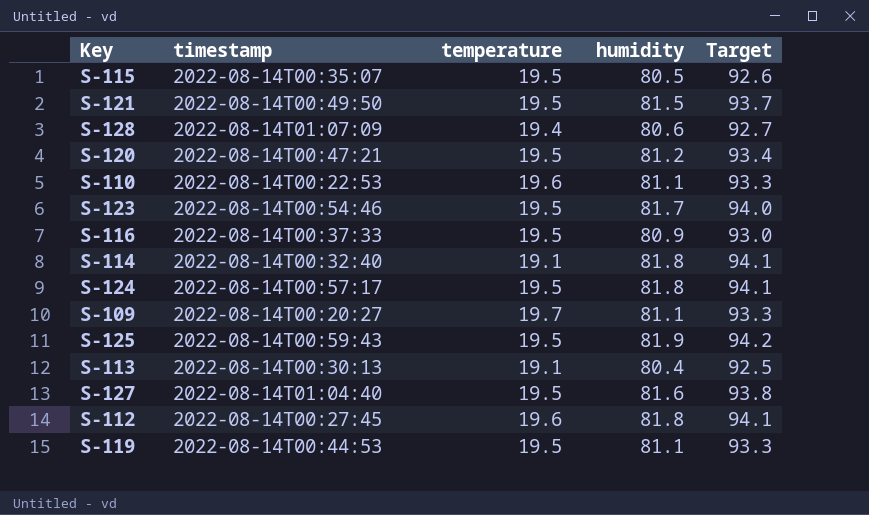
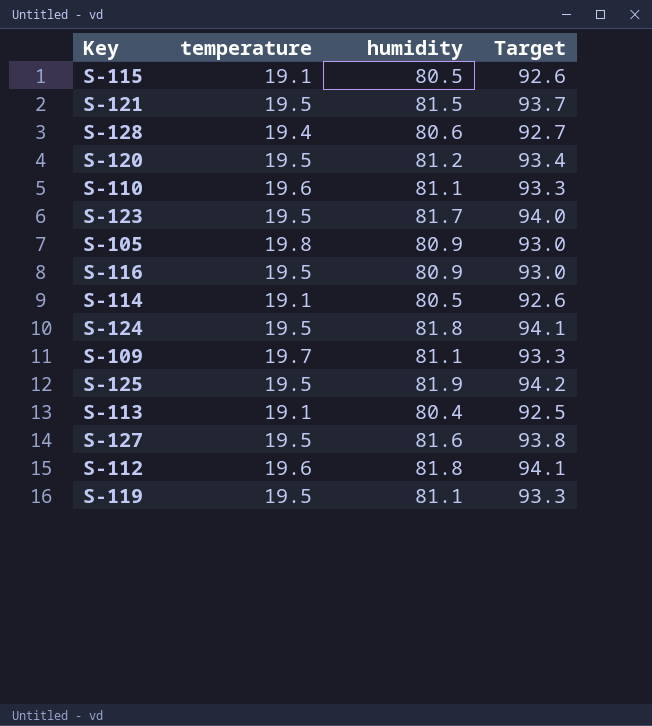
column timestamp | position: 2 -> none
S-115 | temperature: 19.5 -> 19.1
row S-105: none -> 19.8 | 80.9 | 93.0
S-114 | humidity: 81.8 -> 80.5
S-114 | Target: 94.1 -> 92.6

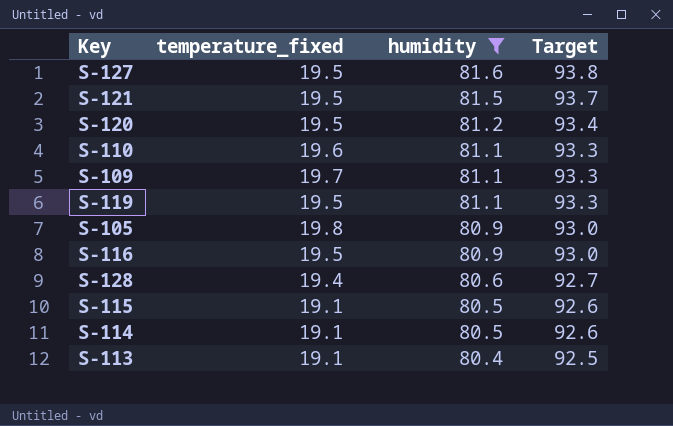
filter: none -> humidity <= 81.6
row order: none -> humidity descending
column name: temperature -> temperature_fixed

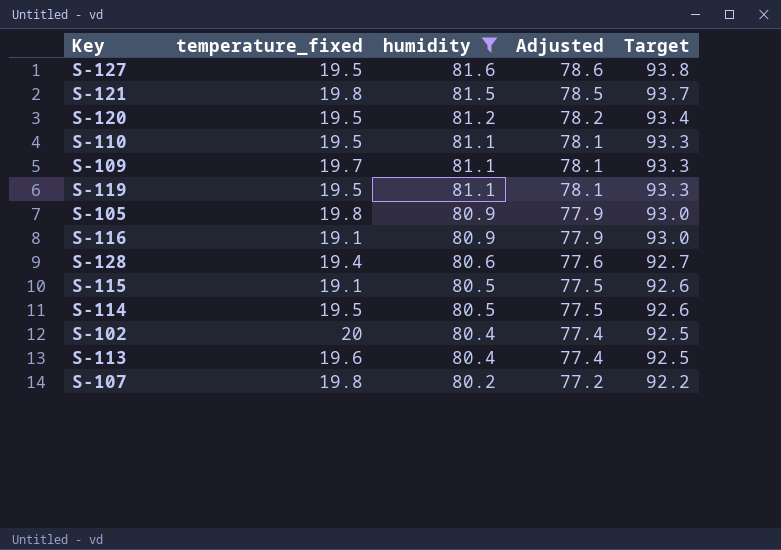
column Adjusted | formula: none -> [humidity] - 3
S-121 | temperature_fixed: 19.5 -> 19.8
S-110 | temperature_fixed: 19.6 -> 19.5
S-116 | temperature_fixed: 19.5 -> 19.1
S-114 | temperature_fixed: 19.1 -> 19.5
row S-102: none -> 20 | 80.4 | 77.4 | 92.5
S-113 | temperature_fixed: 19.1 -> 19.6
row S-107: none -> 19.8 | 80.2 | 77.2 | 92.2

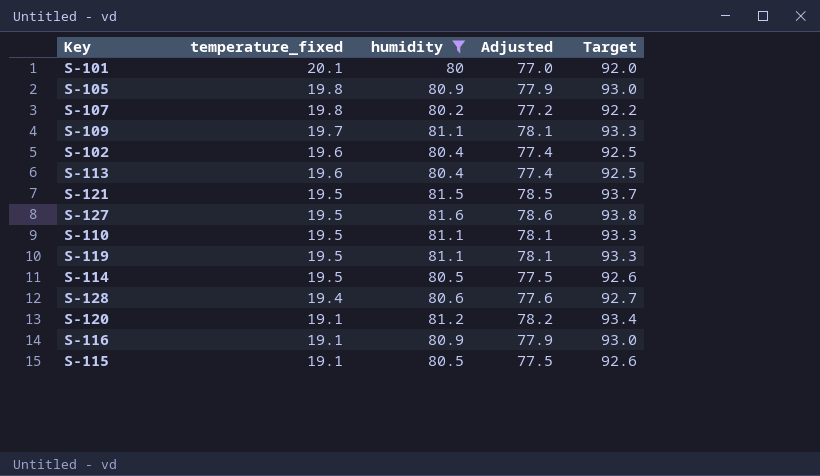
row order: humidity descending -> temperature_fixed descending
row S-101: none -> 20.1 | 80 | 77.0 | 92.0
S-102 | temperature_fixed: 20 -> 19.6
S-121 | temperature_fixed: 19.8 -> 19.5
S-120 | temperature_fixed: 19.5 -> 19.1

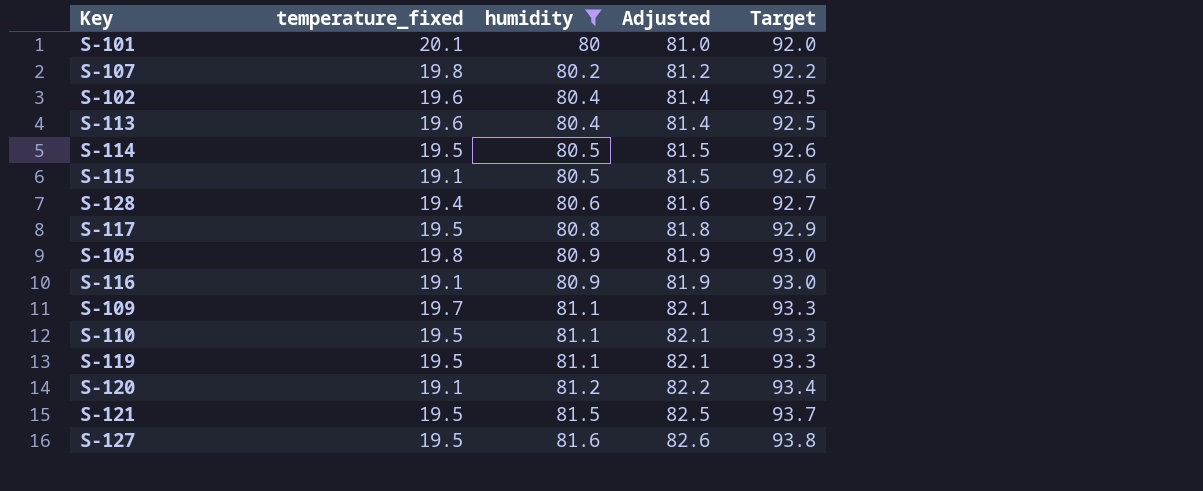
row order: temperature_fixed descending -> humidity ascending
column Adjusted | formula: [humidity] - 3 -> [humidity] + 1
row S-117: none -> 19.5 | 80.8 | 81.8 | 92.9

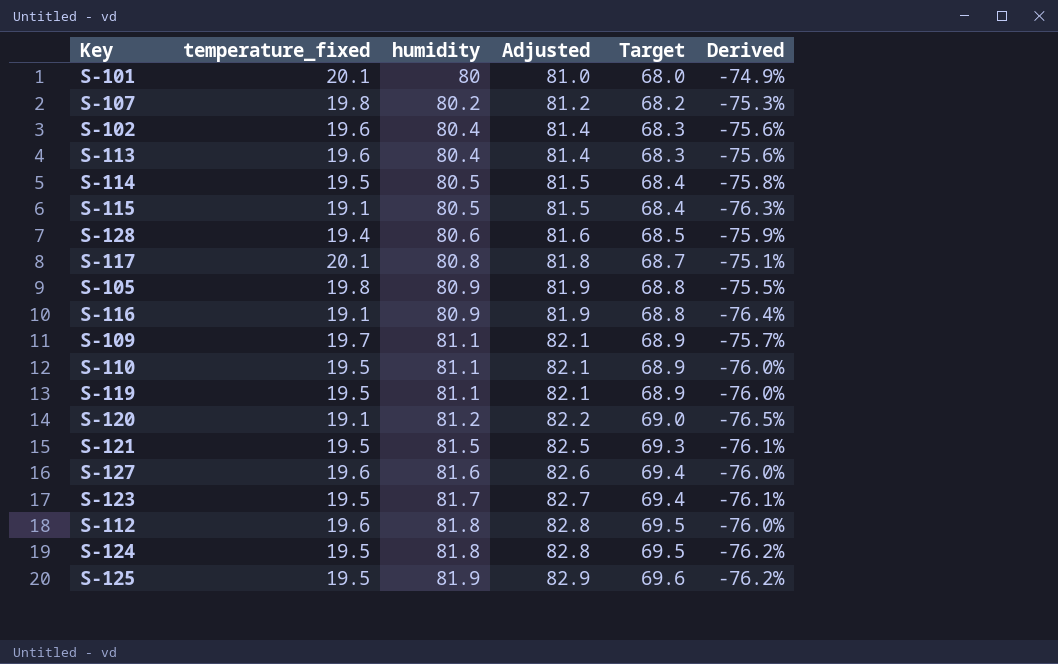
filter: humidity <= 81.6 -> none
column Target | formula: [humidity] * 1.15 -> [humidity] * 0.85
column Derived | formula: none -> ([temperature_fixed] - [humidity]) / [humidity]
S-117 | temperature_fixed: 19.5 -> 20.1
S-127 | temperature_fixed: 19.5 -> 19.6

